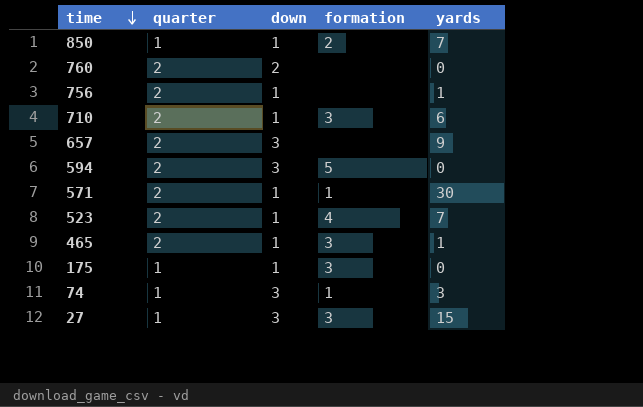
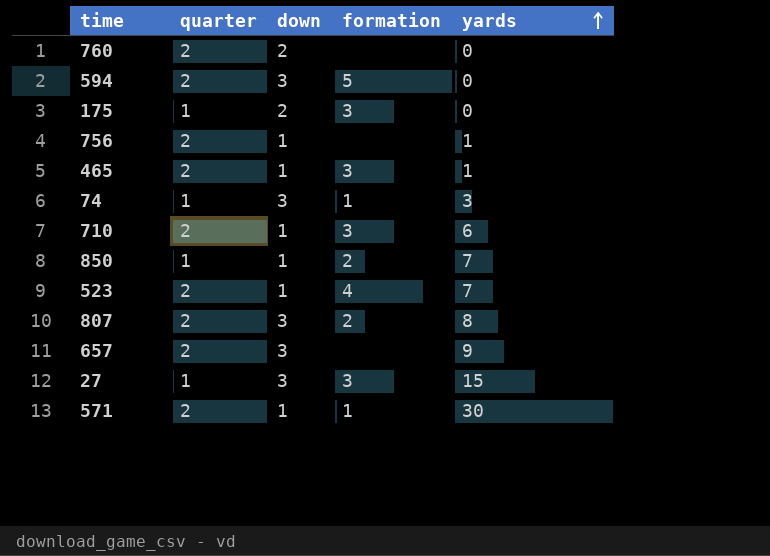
row order: time descending -> yards ascending
175 | down: 1 -> 2
row 807: none -> 2 | 3 | 2 | 8

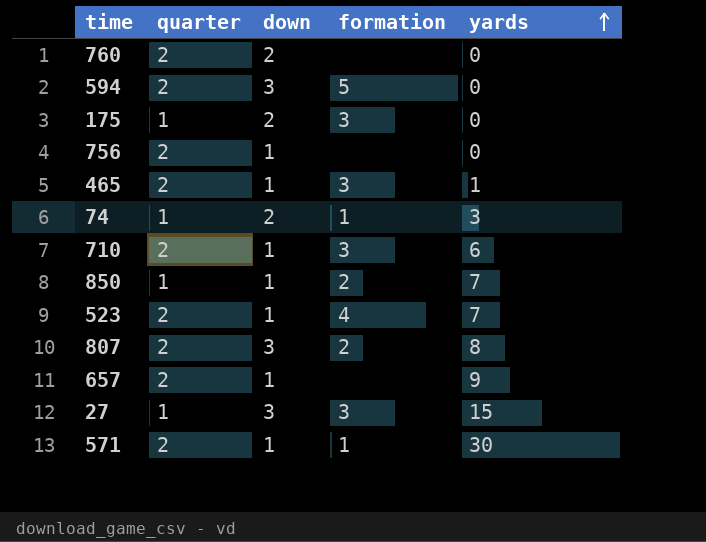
756 | yards: 1 -> 0
74 | down: 3 -> 2
657 | down: 3 -> 1

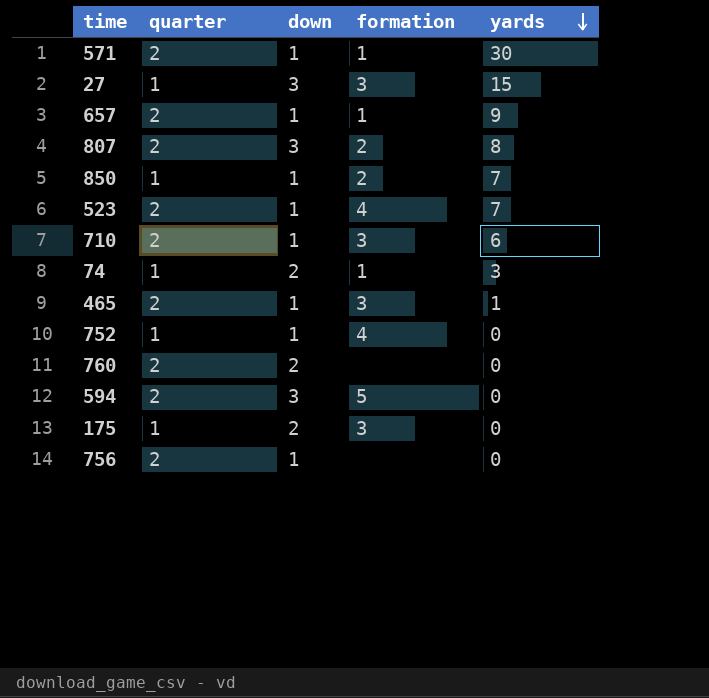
row order: yards ascending -> yards descending
657 | formation: none -> 1
row 752: none -> 1 | 1 | 4 | 0

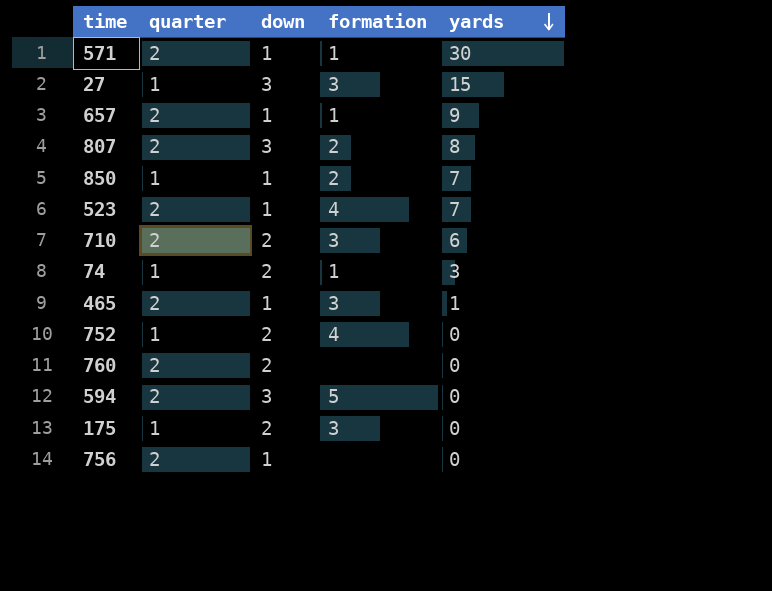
710 | down: 1 -> 2
752 | down: 1 -> 2

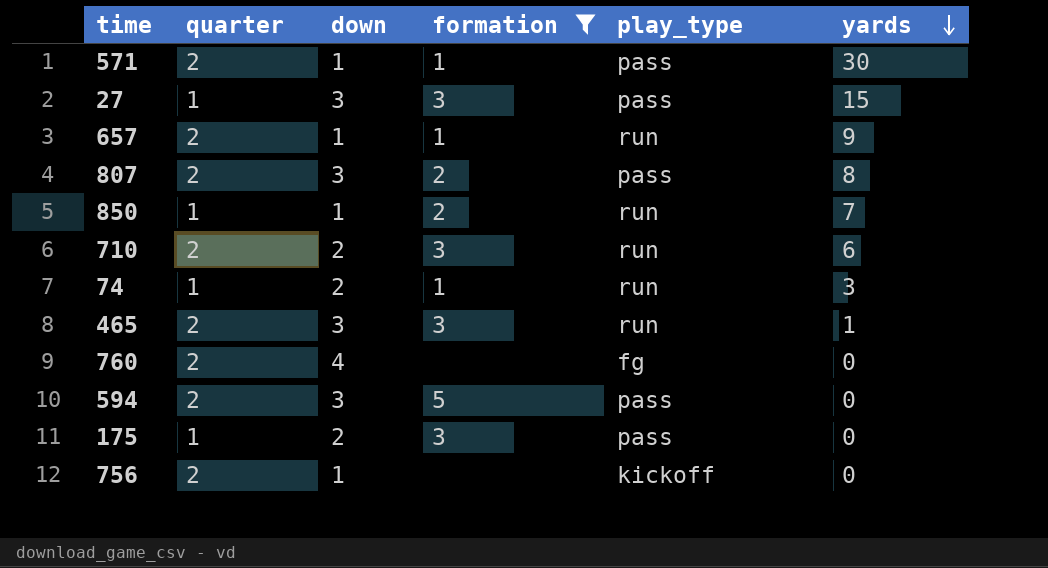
filter: none -> formation != 4
column play_type | position: none -> 5
465 | down: 1 -> 3
760 | down: 2 -> 4

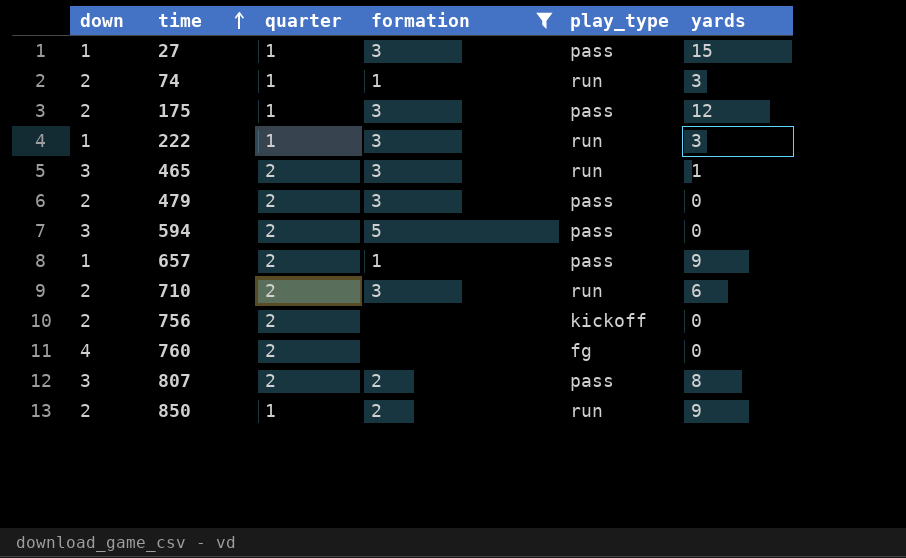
row order: yards descending -> time ascending
column down | position: 3 -> 1
row 571: 2 | 1 | 1 | pass | 30 -> none
27 | down: 3 -> 1
175 | yards: 0 -> 12
row 222: none -> 1 | 1 | 3 | run | 3
row 479: none -> 2 | 2 | 3 | pass | 0
657 | play_type: run -> pass
756 | down: 1 -> 2
850 | down: 1 -> 2
850 | yards: 7 -> 9

